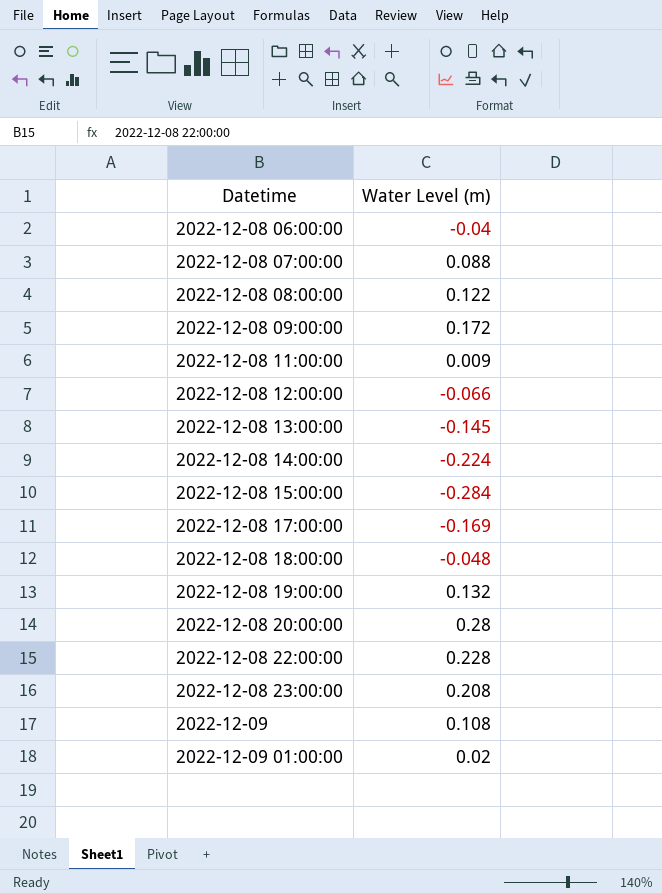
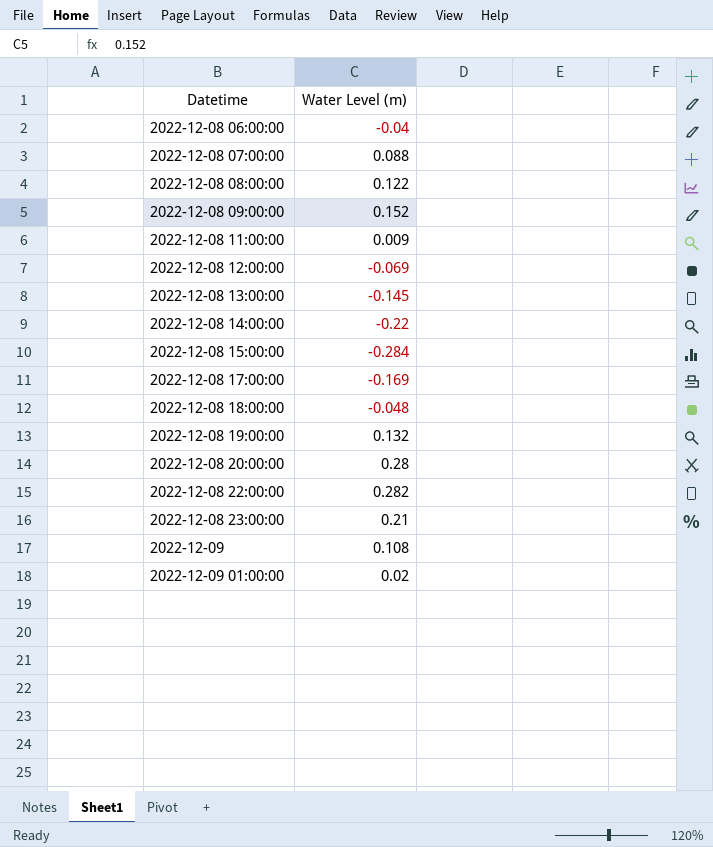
2022-12-08 09:00:00 | Water Level (m): 0.172 -> 0.152
2022-12-08 12:00:00 | Water Level (m): -0.066 -> -0.069
2022-12-08 14:00:00 | Water Level (m): -0.224 -> -0.22
2022-12-08 22:00:00 | Water Level (m): 0.228 -> 0.282
2022-12-08 23:00:00 | Water Level (m): 0.208 -> 0.21

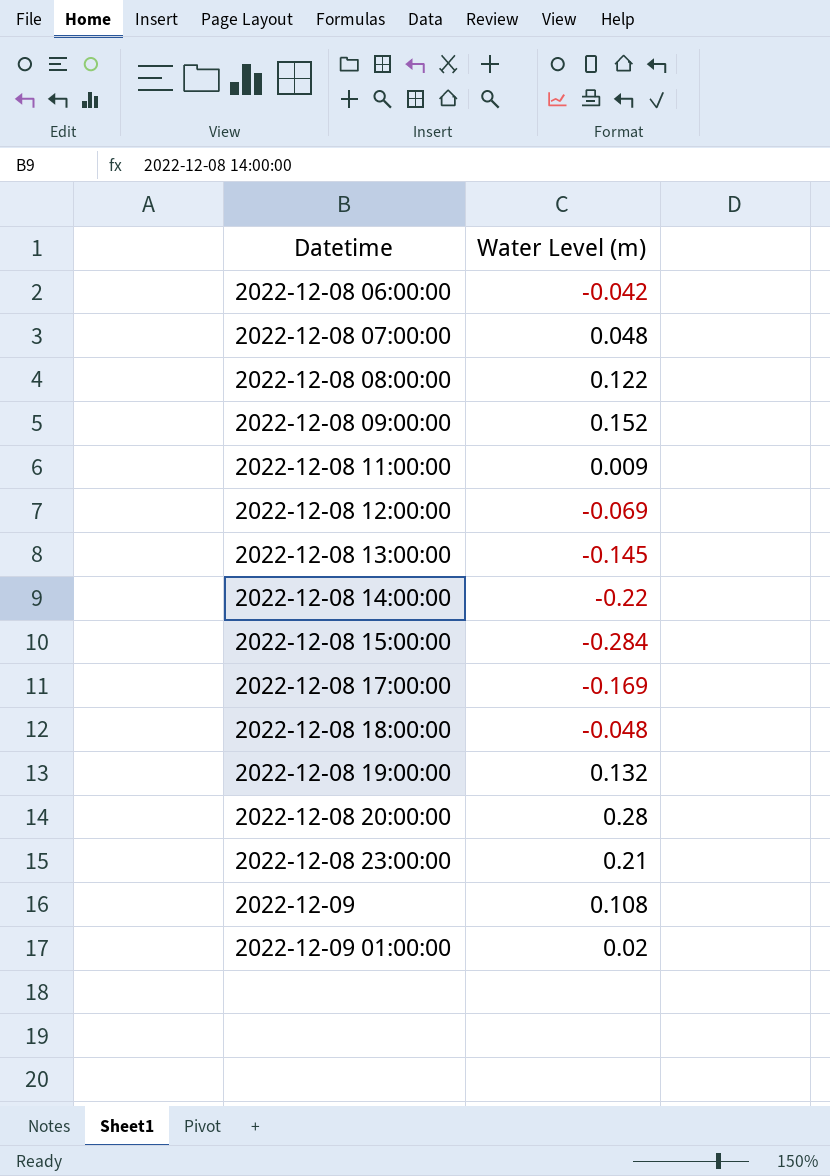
row 2022-12-08 22:00:00: 0.282 -> none
2022-12-08 06:00:00 | Water Level (m): -0.04 -> -0.042
2022-12-08 07:00:00 | Water Level (m): 0.088 -> 0.048

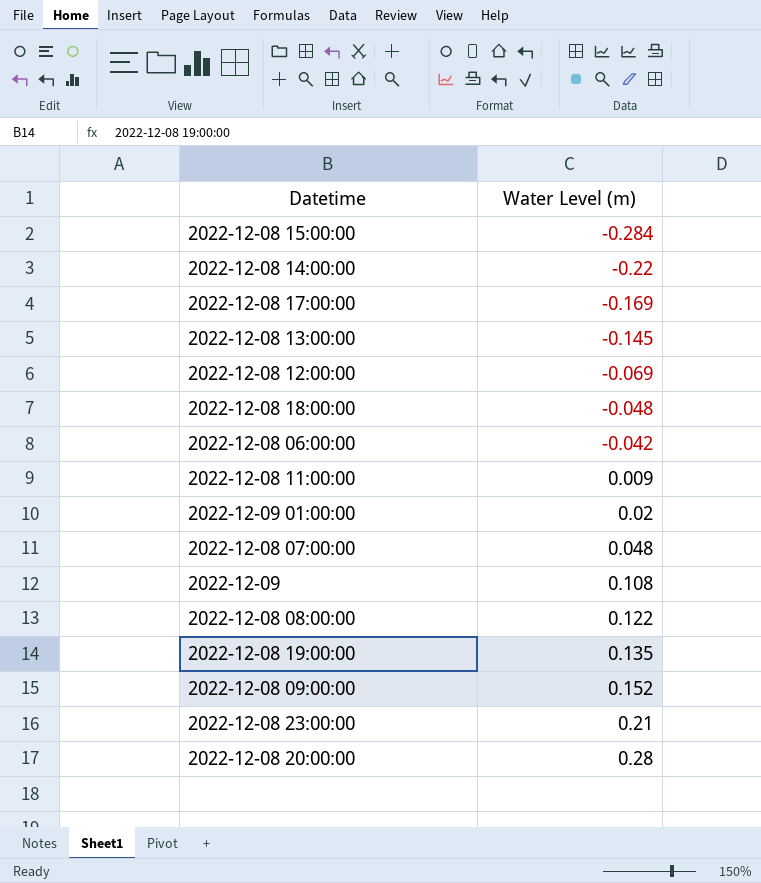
row order: Datetime ascending -> Water Level (m) ascending
2022-12-08 19:00:00 | Water Level (m): 0.132 -> 0.135

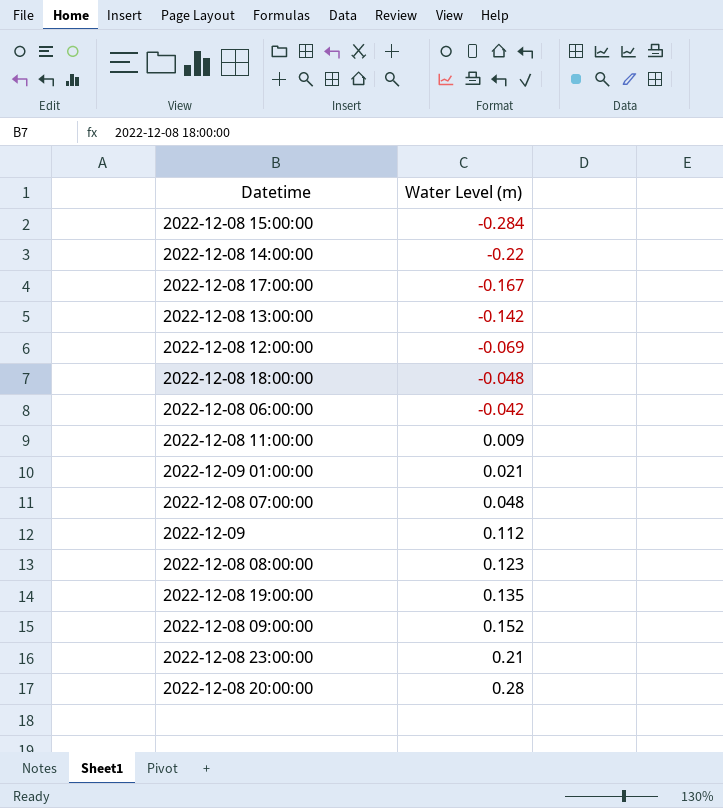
2022-12-08 17:00:00 | Water Level (m): -0.169 -> -0.167
2022-12-08 13:00:00 | Water Level (m): -0.145 -> -0.142
2022-12-09 01:00:00 | Water Level (m): 0.02 -> 0.021
2022-12-09 | Water Level (m): 0.108 -> 0.112
2022-12-08 08:00:00 | Water Level (m): 0.122 -> 0.123

